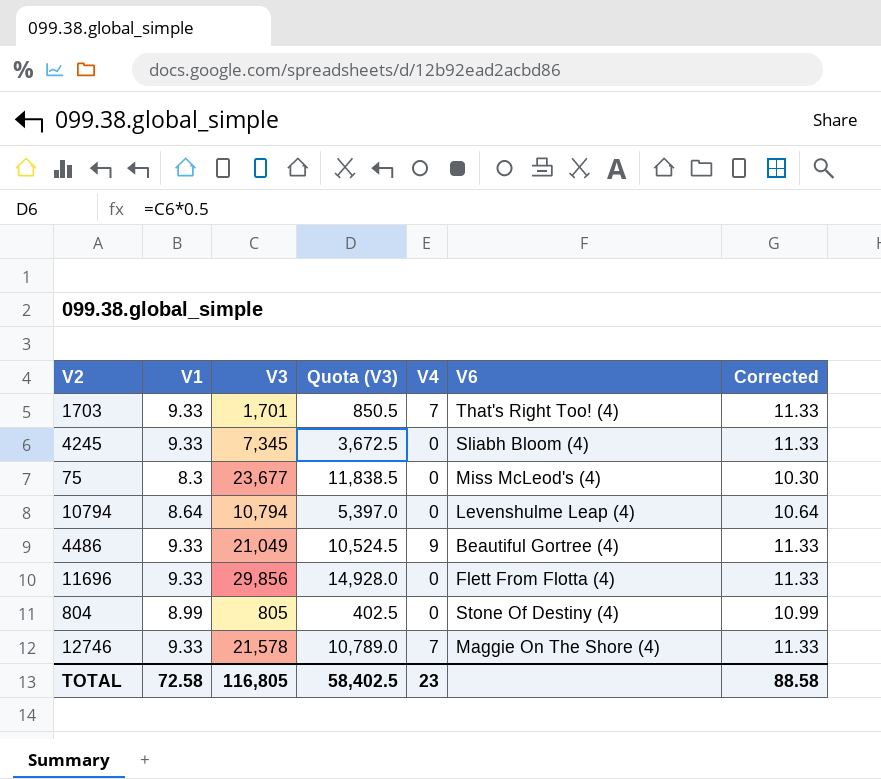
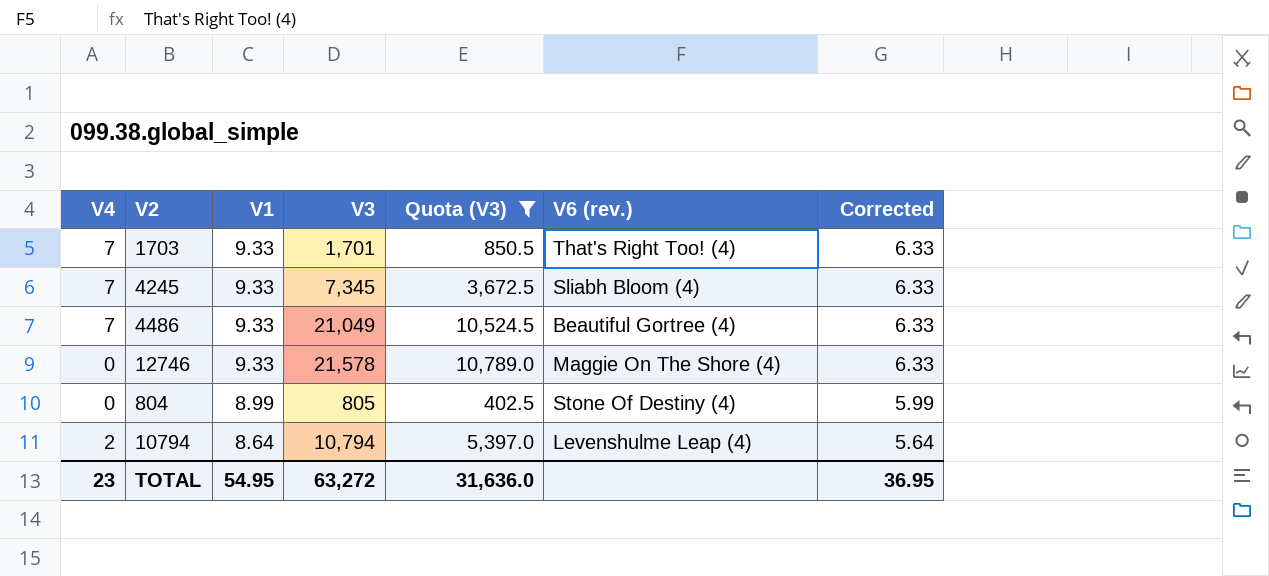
filter: none -> Quota (V3) <= 10,789.0
row order: none -> V1 descending
column V4 | position: 5 -> 1
column name: V6 -> V6 (rev.)
column Corrected | formula: [V1] + 2 -> [V1] - 3
4245 | V4: 0 -> 7
4486 | V4: 9 -> 7
12746 | V4: 7 -> 0
10794 | V4: 0 -> 2
TOTAL | V1: 72.58 -> 54.95
TOTAL | V3: 116,805 -> 63,272
TOTAL | Quota (V3): 58,402.5 -> 31,636.0
TOTAL | Corrected: 88.58 -> 36.95

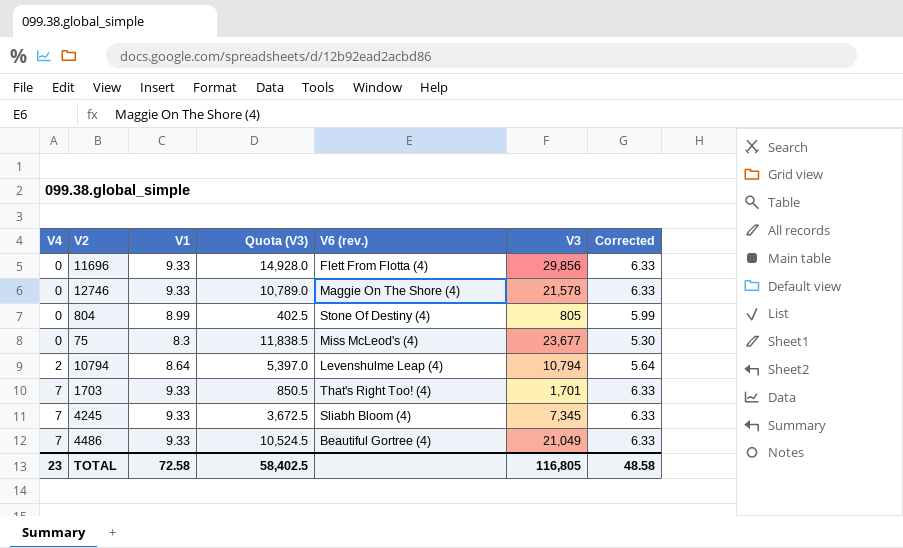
filter: Quota (V3) <= 10,789.0 -> none
row order: V1 descending -> V4 ascending
column V3 | position: 4 -> 6
TOTAL | V1: 54.95 -> 72.58
TOTAL | Quota (V3): 31,636.0 -> 58,402.5
TOTAL | V3: 63,272 -> 116,805
TOTAL | Corrected: 36.95 -> 48.58

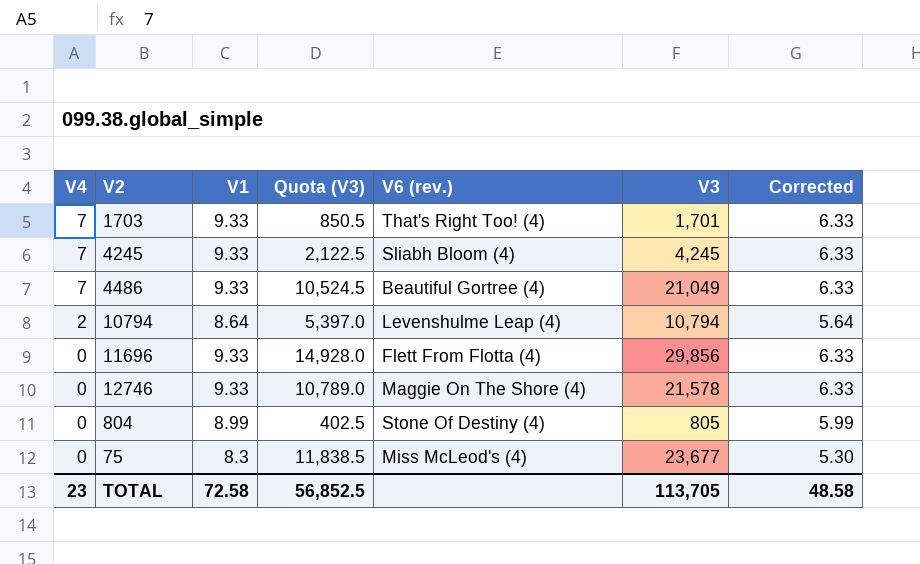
row order: V4 ascending -> V4 descending
4245 | Quota (V3): 3,672.5 -> 2,122.5
4245 | V3: 7,345 -> 4,245
TOTAL | Quota (V3): 58,402.5 -> 56,852.5
TOTAL | V3: 116,805 -> 113,705

